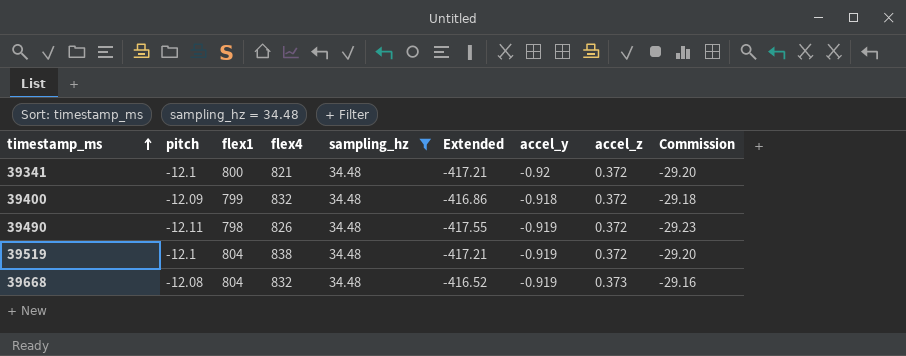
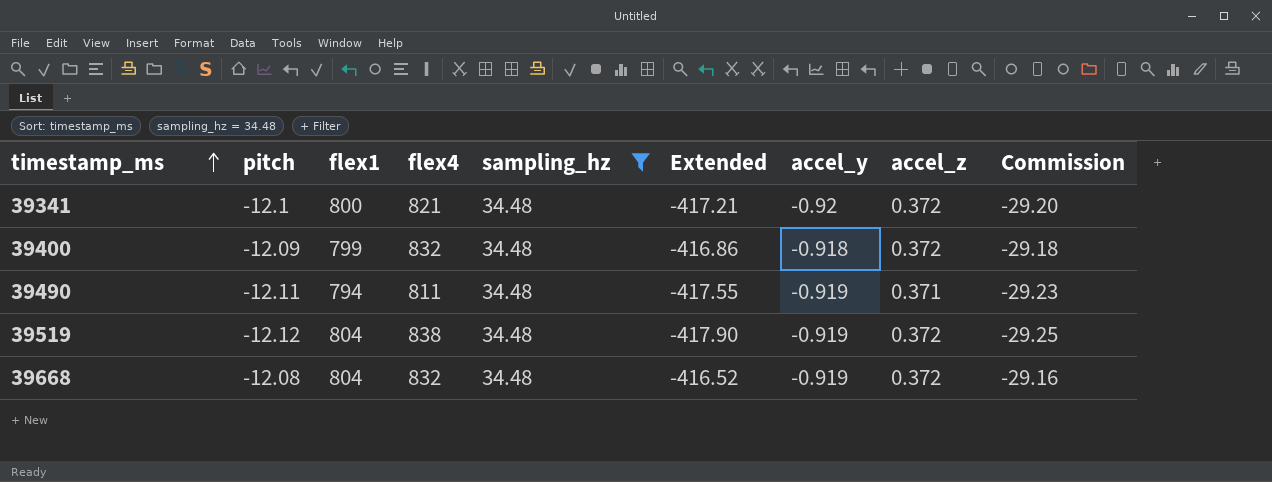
39490 | flex1: 798 -> 794
39490 | flex4: 826 -> 811
39490 | accel_z: 0.372 -> 0.371
39519 | pitch: -12.1 -> -12.12
39519 | Extended: -417.21 -> -417.90
39519 | Commission: -29.20 -> -29.25
39668 | accel_z: 0.373 -> 0.372

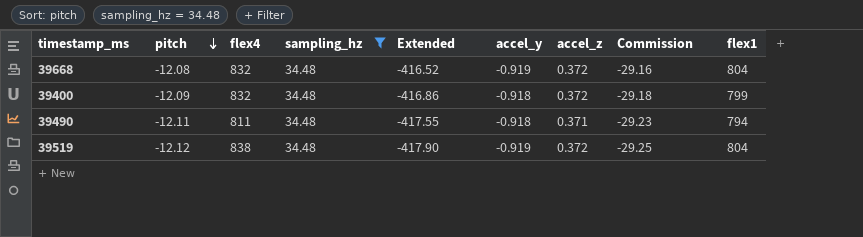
row order: timestamp_ms ascending -> pitch descending
column flex1 | position: 3 -> 9
row 39341: -12.1 | 800 | 821 | 34.48 | -417.21 | -0.92 | 0.372 | -29.20 -> none
39490 | accel_y: -0.919 -> -0.918

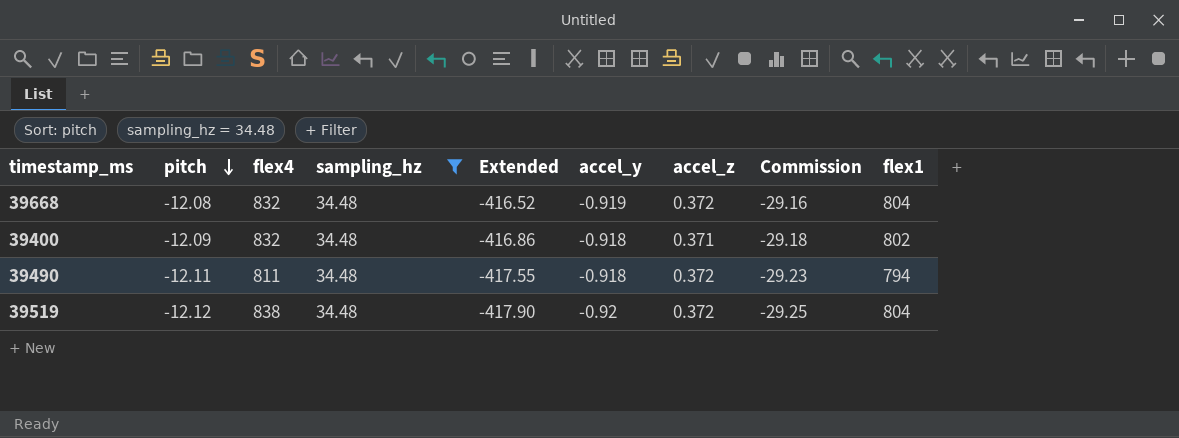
39400 | accel_z: 0.372 -> 0.371
39400 | flex1: 799 -> 802
39490 | accel_z: 0.371 -> 0.372
39519 | accel_y: -0.919 -> -0.92

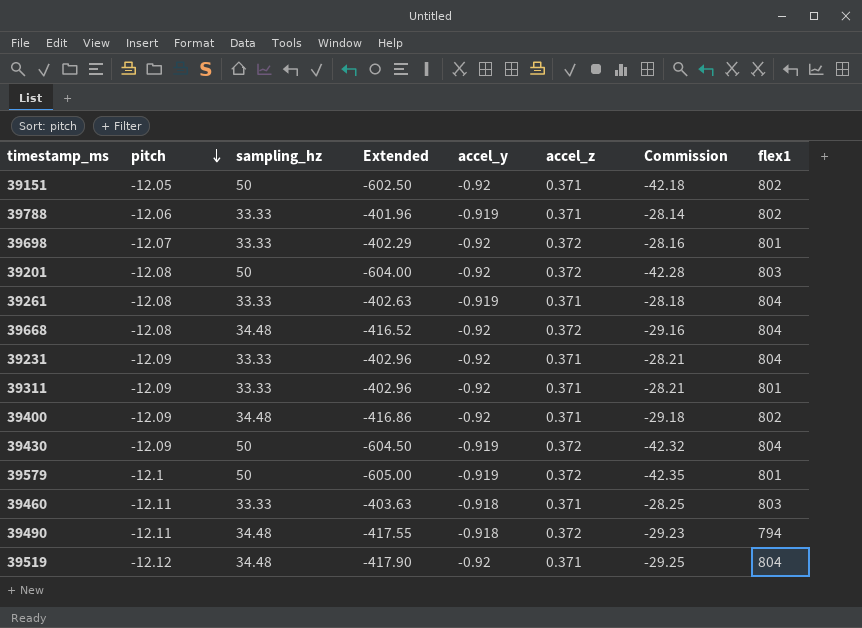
filter: sampling_hz = 34.48 -> none
column flex4 | position: 3 -> none
39668 | accel_y: -0.919 -> -0.92
39400 | accel_y: -0.918 -> -0.92
39519 | accel_z: 0.372 -> 0.371

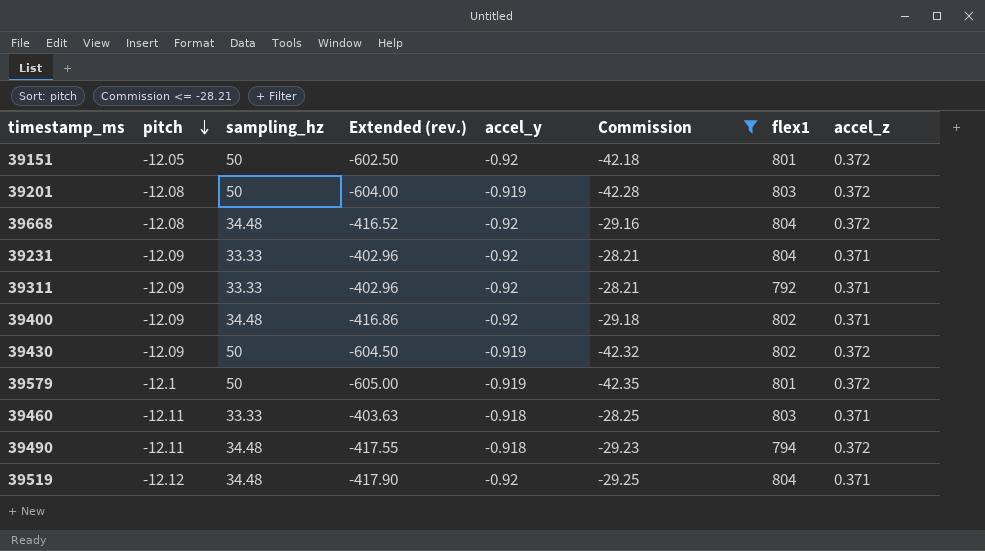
filter: none -> Commission <= -28.21
column name: Extended -> Extended (rev.)
column accel_z | position: 6 -> 8
39151 | flex1: 802 -> 801
39151 | accel_z: 0.371 -> 0.372
39201 | accel_y: -0.92 -> -0.919
39311 | flex1: 801 -> 792
39430 | flex1: 804 -> 802

